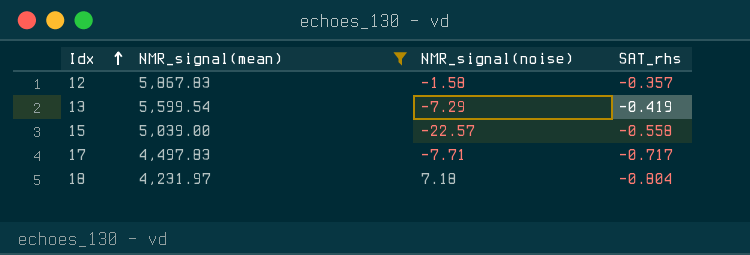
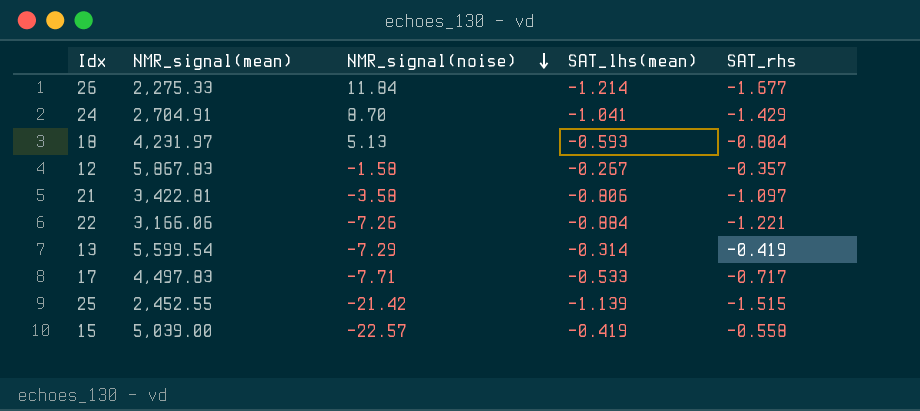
filter: NMR_signal(mean) >= 4,231.97 -> none
row order: Idx ascending -> NMR_signal(noise) descending
column SAT_lhs(mean) | position: none -> 4
18 | NMR_signal(noise): 7.18 -> 5.13

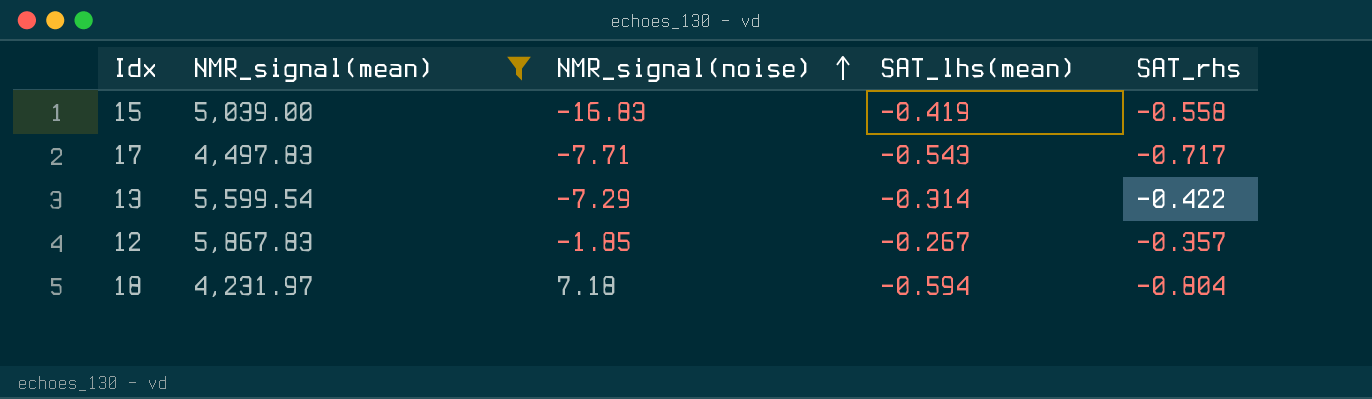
filter: none -> NMR_signal(mean) >= 4,231.97
row order: NMR_signal(noise) descending -> NMR_signal(noise) ascending
15 | NMR_signal(noise): -22.57 -> -16.83
17 | SAT_lhs(mean): -0.533 -> -0.543
13 | SAT_rhs: -0.419 -> -0.422
12 | NMR_signal(noise): -1.58 -> -1.85
18 | NMR_signal(noise): 5.13 -> 7.18
18 | SAT_lhs(mean): -0.593 -> -0.594

